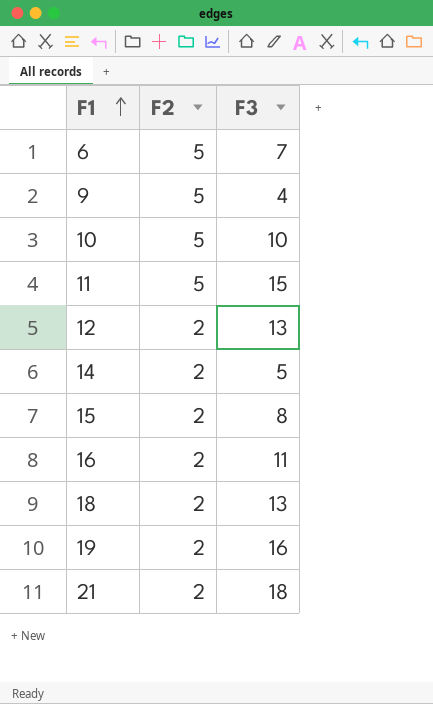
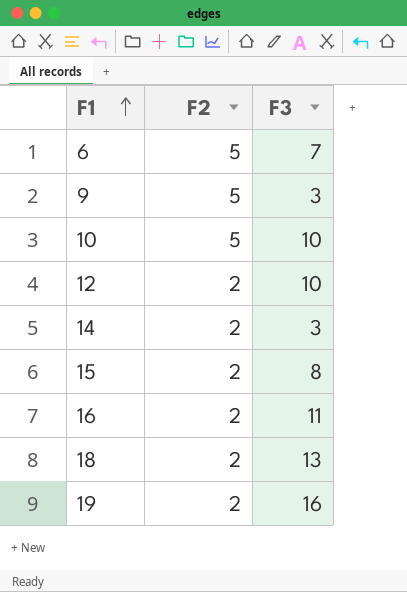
row 11: 5 | 15 -> none
row 21: 2 | 18 -> none
9 | F3: 4 -> 3
12 | F3: 13 -> 10
14 | F3: 5 -> 3

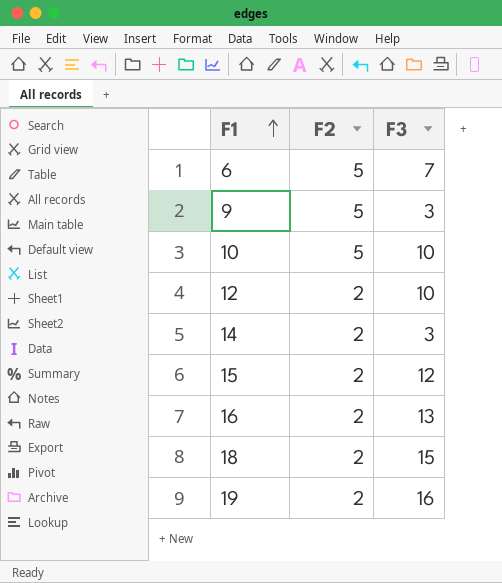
15 | F3: 8 -> 12
16 | F3: 11 -> 13
18 | F3: 13 -> 15

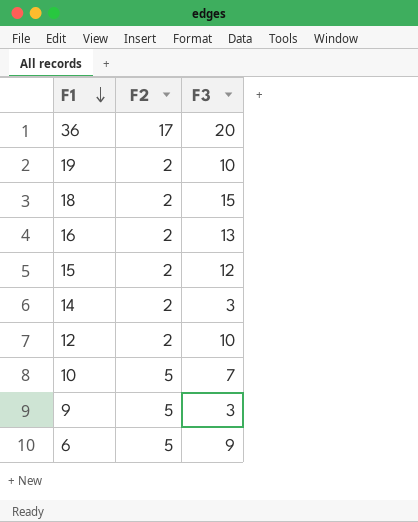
row order: F1 ascending -> F1 descending
row 36: none -> 17 | 20
19 | F3: 16 -> 10
10 | F3: 10 -> 7
6 | F3: 7 -> 9

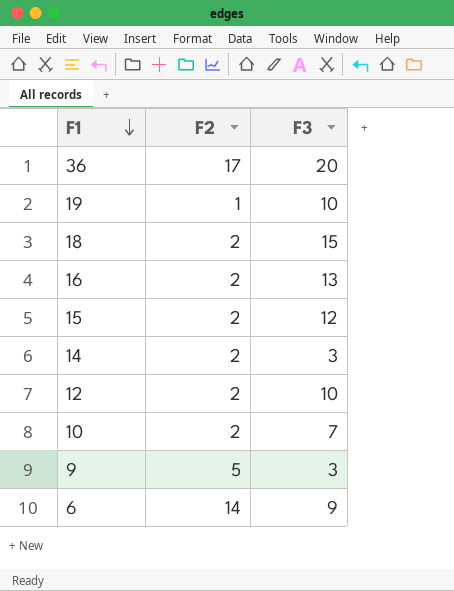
19 | F2: 2 -> 1
10 | F2: 5 -> 2
6 | F2: 5 -> 14

